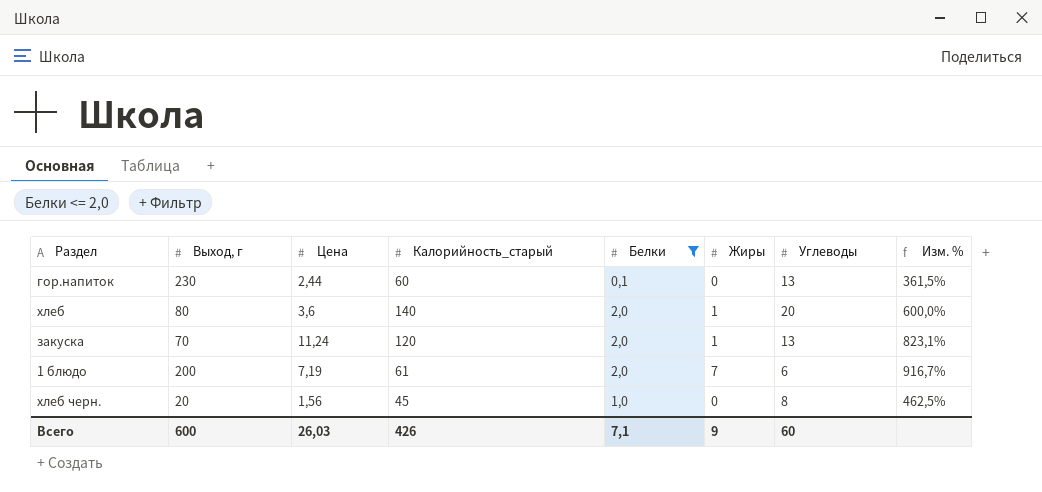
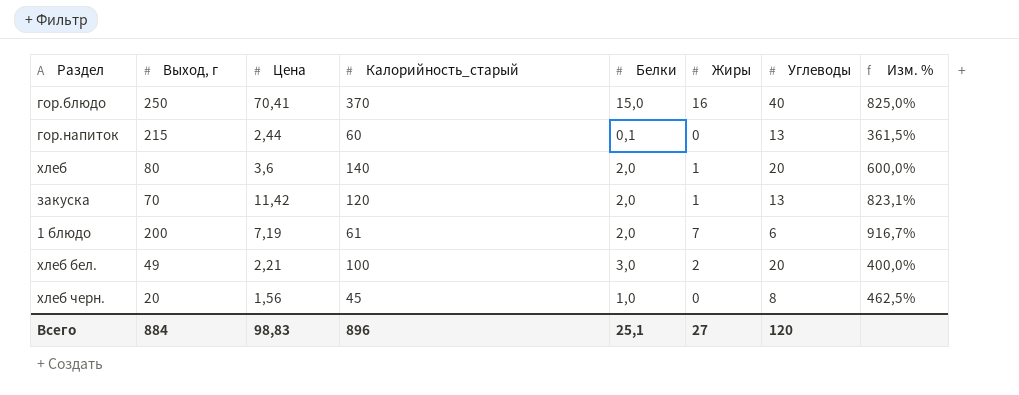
filter: Белки <= 2,0 -> none
гор.напиток | Выход, г: 230 -> 215
закуска | Цена: 11,24 -> 11,42
Всего | Выход, г: 600 -> 884
Всего | Цена: 26,03 -> 98,83
Всего | Калорийность_старый: 426 -> 896
Всего | Белки: 7,1 -> 25,1
Всего | Жиры: 9 -> 27
Всего | Углеводы: 60 -> 120

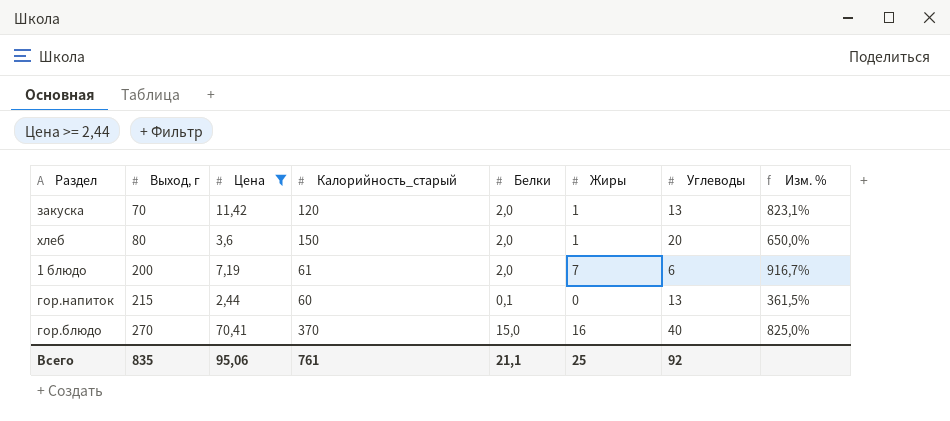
filter: none -> Цена >= 2,44
row order: none -> Выход, г ascending
хлеб | Калорийность_старый: 140 -> 150
хлеб | Изм. %: 600,0% -> 650,0%
гор.блюдо | Выход, г: 250 -> 270
Всего | Выход, г: 884 -> 835
Всего | Цена: 98,83 -> 95,06
Всего | Калорийность_старый: 896 -> 761
Всего | Белки: 25,1 -> 21,1
Всего | Жиры: 27 -> 25
Всего | Углеводы: 120 -> 92

